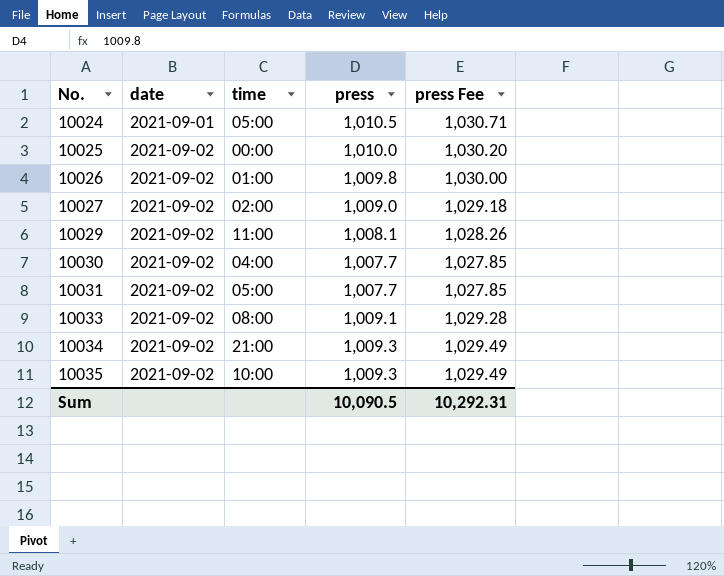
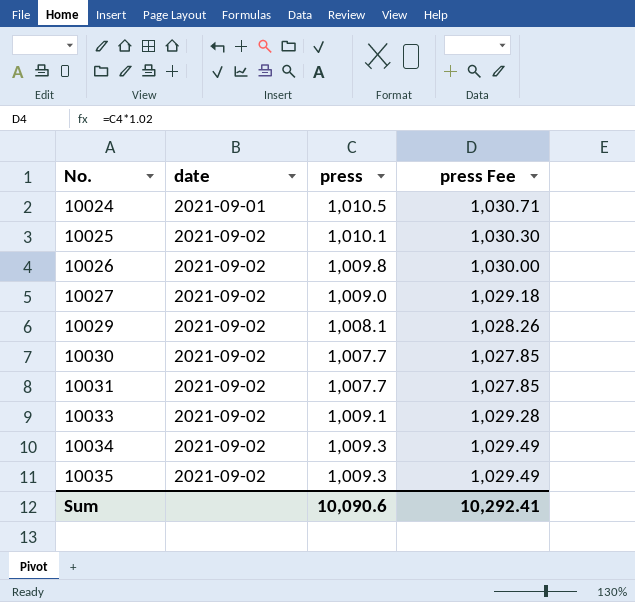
column time | position: 3 -> none
10025 | press: 1,010.0 -> 1,010.1
10025 | press Fee: 1,030.20 -> 1,030.30
Sum | press: 10,090.5 -> 10,090.6
Sum | press Fee: 10,292.31 -> 10,292.41

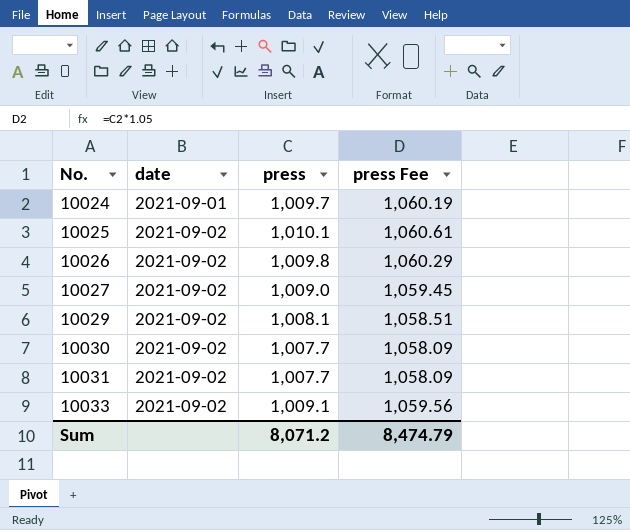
column press Fee | formula: [press] * 1.02 -> [press] * 1.05
row 10034: 2021-09-02 | 1,009.3 | 1,029.49 -> none
row 10035: 2021-09-02 | 1,009.3 | 1,029.49 -> none
10024 | press: 1,010.5 -> 1,009.7
Sum | press: 10,090.6 -> 8,071.2
Sum | press Fee: 10,292.41 -> 8,474.79

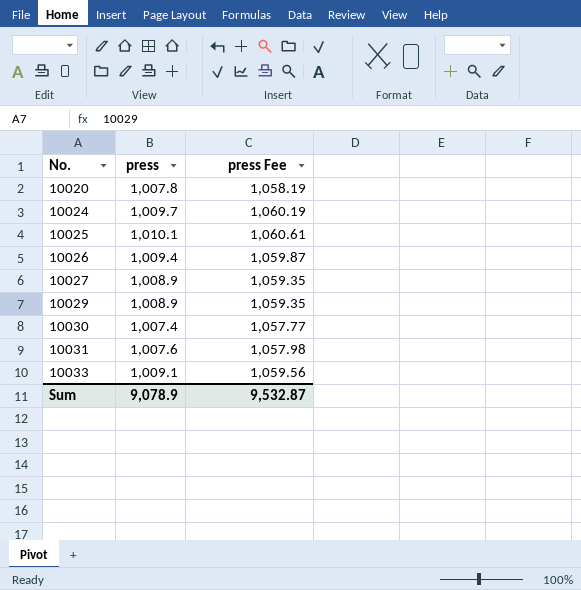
column date | position: 2 -> none
row 10020: none -> 1,007.8 | 1,058.19
10026 | press: 1,009.8 -> 1,009.4
10026 | press Fee: 1,060.29 -> 1,059.87
10027 | press: 1,009.0 -> 1,008.9
10027 | press Fee: 1,059.45 -> 1,059.35
10029 | press: 1,008.1 -> 1,008.9
10029 | press Fee: 1,058.51 -> 1,059.35
10030 | press: 1,007.7 -> 1,007.4
10030 | press Fee: 1,058.09 -> 1,057.77
10031 | press: 1,007.7 -> 1,007.6
10031 | press Fee: 1,058.09 -> 1,057.98
Sum | press: 8,071.2 -> 9,078.9
Sum | press Fee: 8,474.79 -> 9,532.87

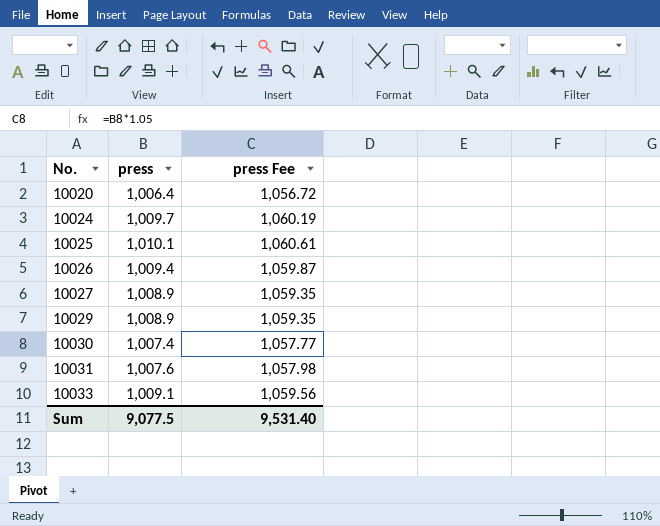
10020 | press: 1,007.8 -> 1,006.4
10020 | press Fee: 1,058.19 -> 1,056.72
Sum | press: 9,078.9 -> 9,077.5
Sum | press Fee: 9,532.87 -> 9,531.40

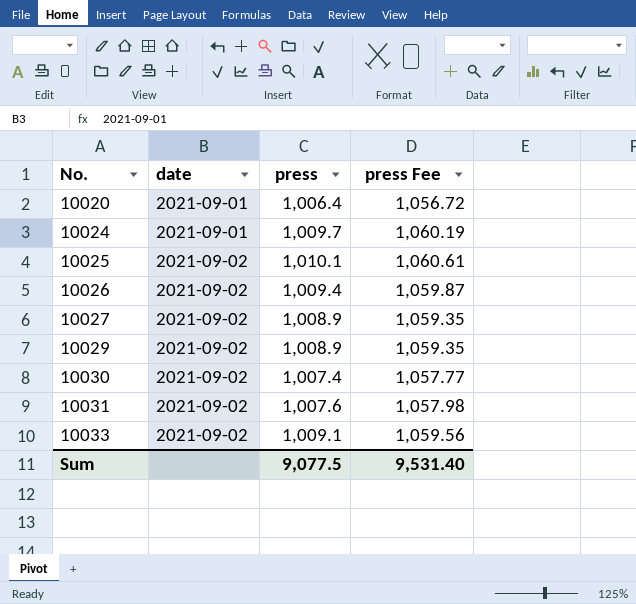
column date | position: none -> 2

